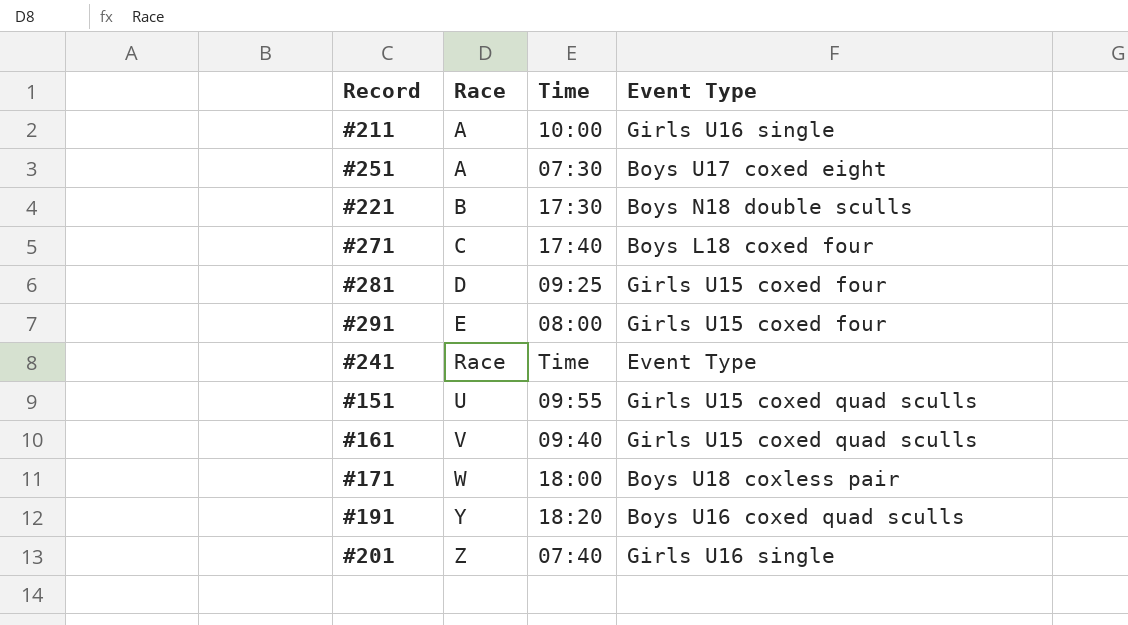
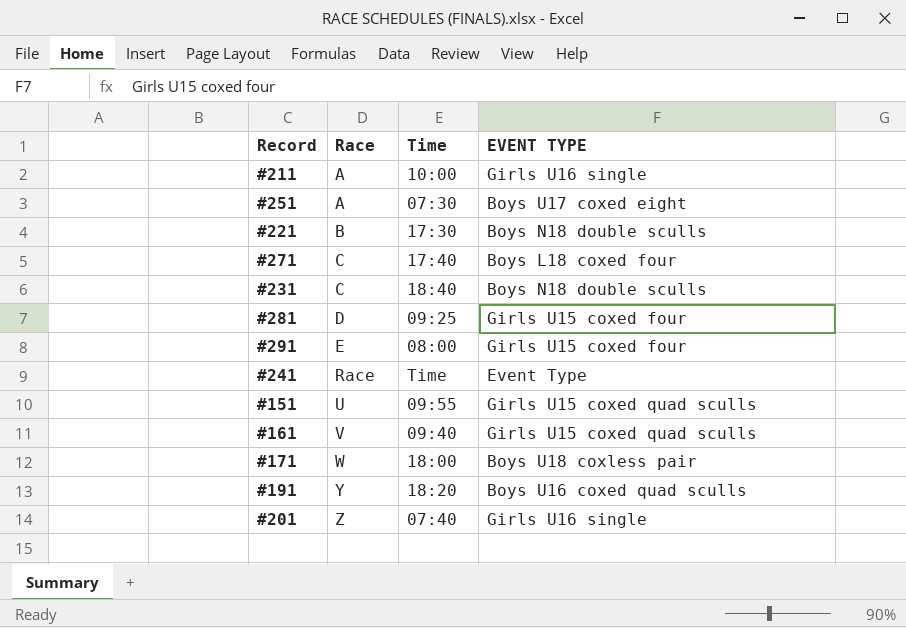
column name: Event Type -> EVENT TYPE
row #231: none -> C | 18:40 | Boys N18 double sculls

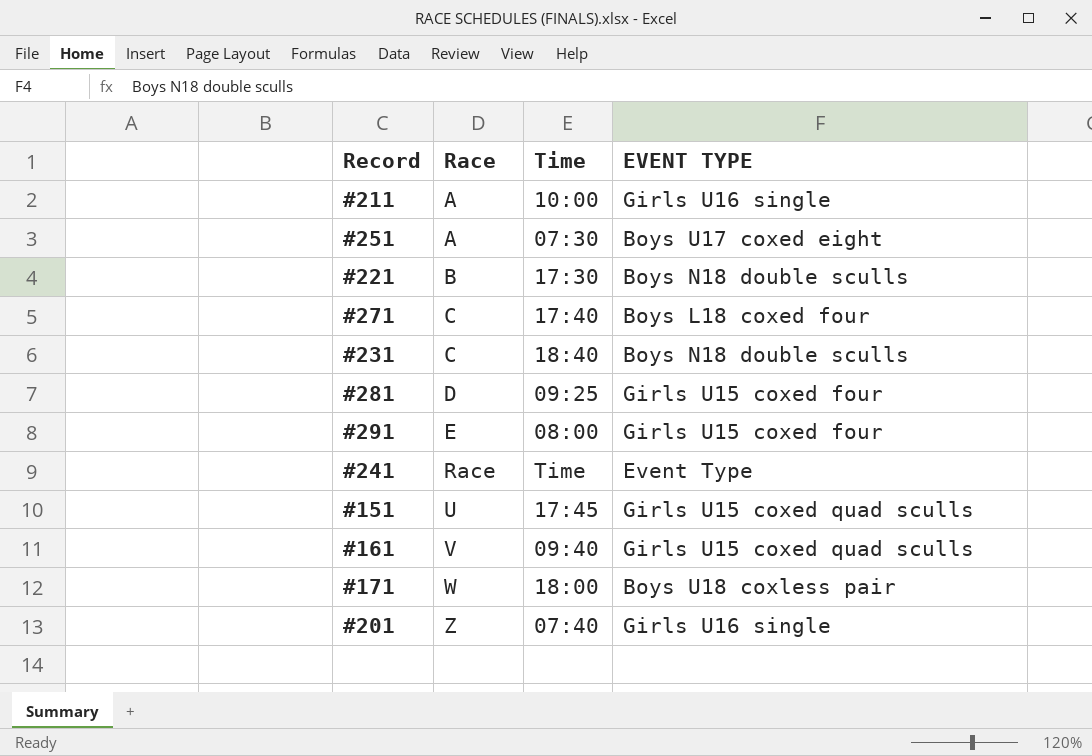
row #191: Y | 18:20 | Boys U16 coxed quad sculls -> none
#151 | Time: 09:55 -> 17:45

